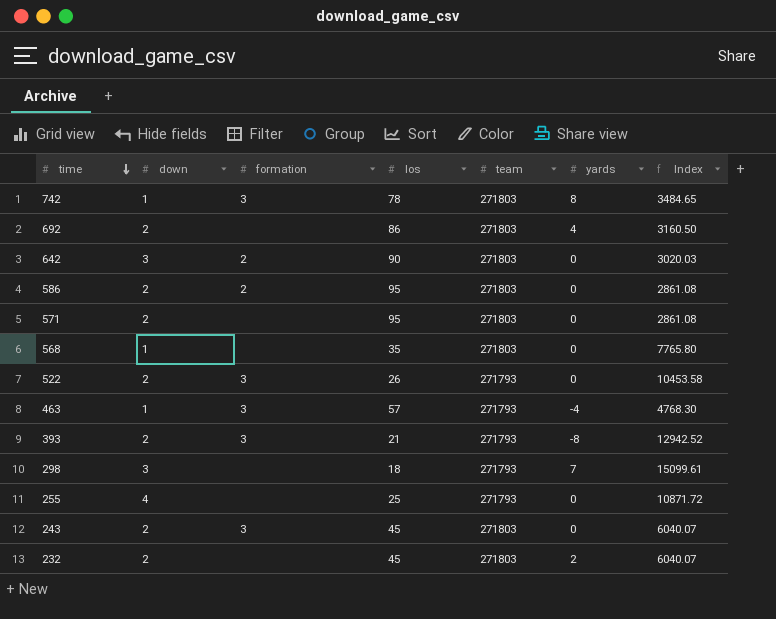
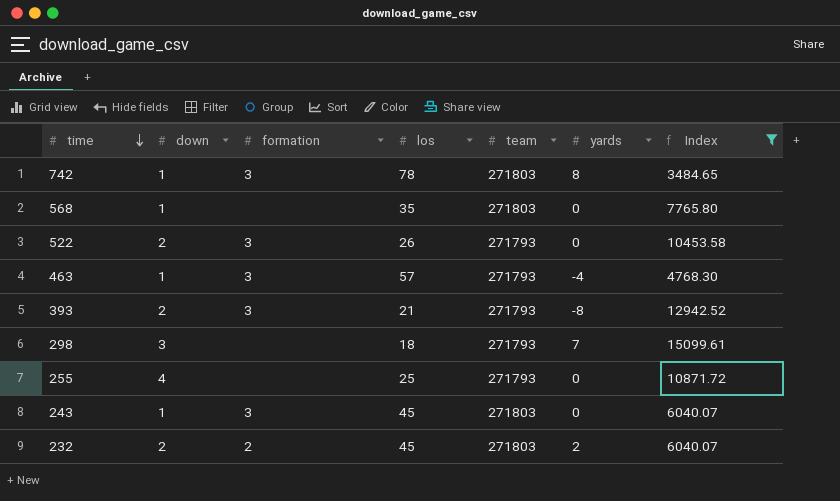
filter: none -> Index >= 3484.65
243 | down: 2 -> 1
232 | formation: none -> 2

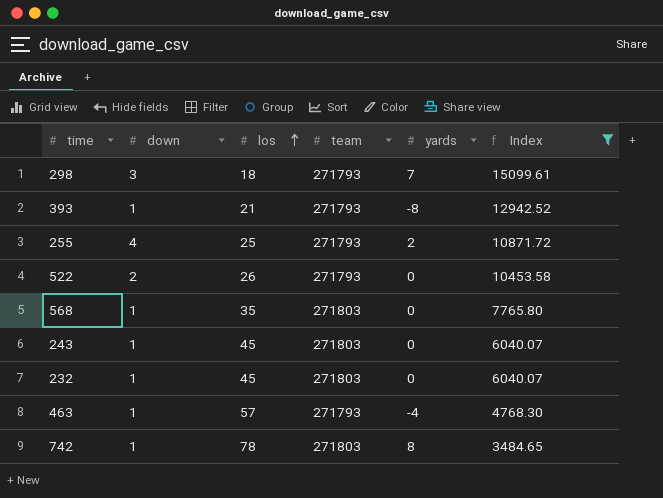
row order: time descending -> los ascending
column formation | position: 3 -> none
393 | down: 2 -> 1
255 | yards: 0 -> 2
232 | down: 2 -> 1
232 | yards: 2 -> 0

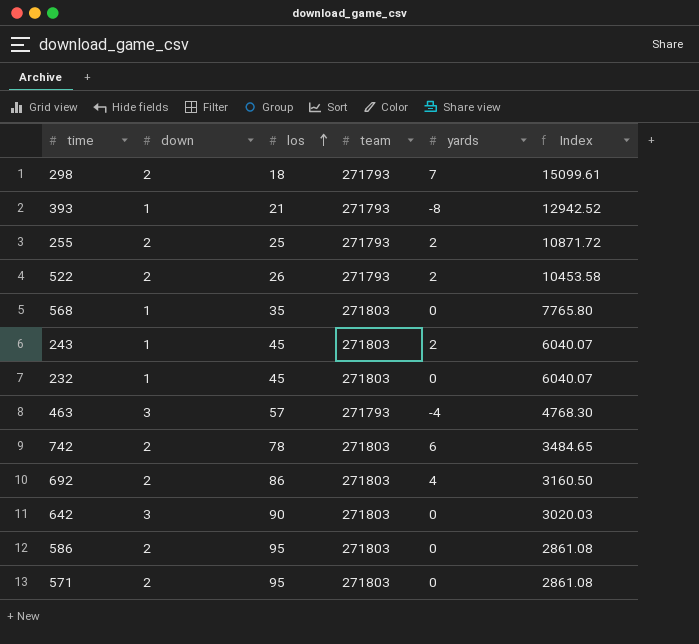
filter: Index >= 3484.65 -> none
298 | down: 3 -> 2
255 | down: 4 -> 2
522 | yards: 0 -> 2
243 | yards: 0 -> 2
463 | down: 1 -> 3
742 | down: 1 -> 2
742 | yards: 8 -> 6

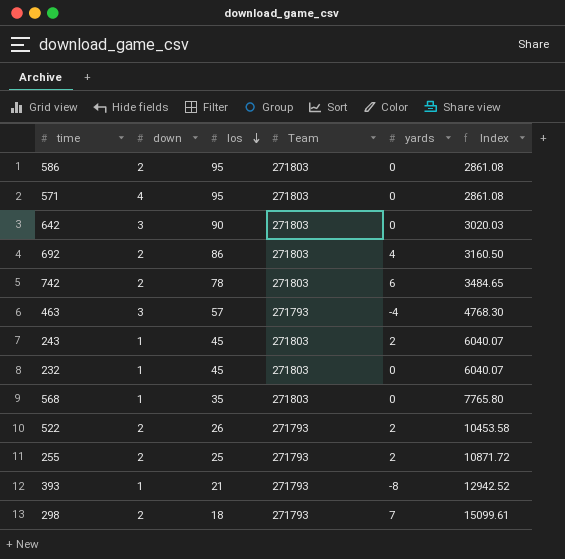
row order: los ascending -> los descending
column name: team -> Team
571 | down: 2 -> 4

